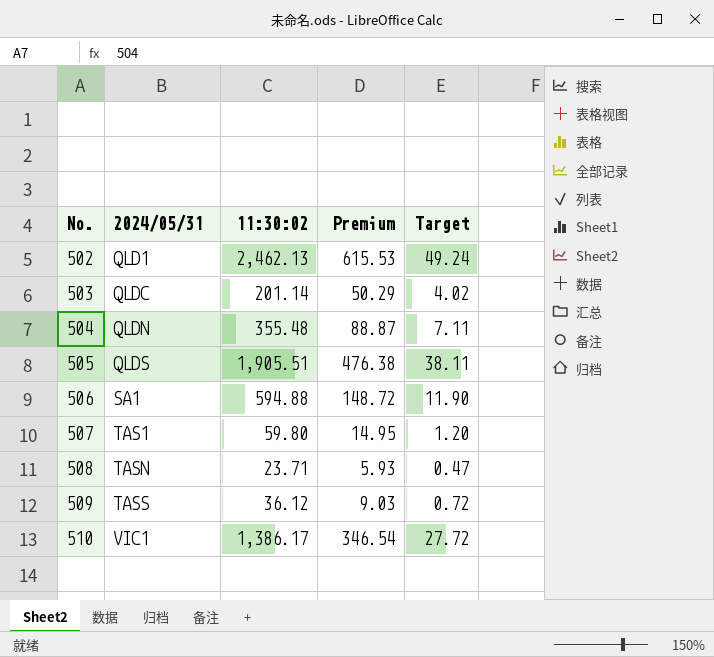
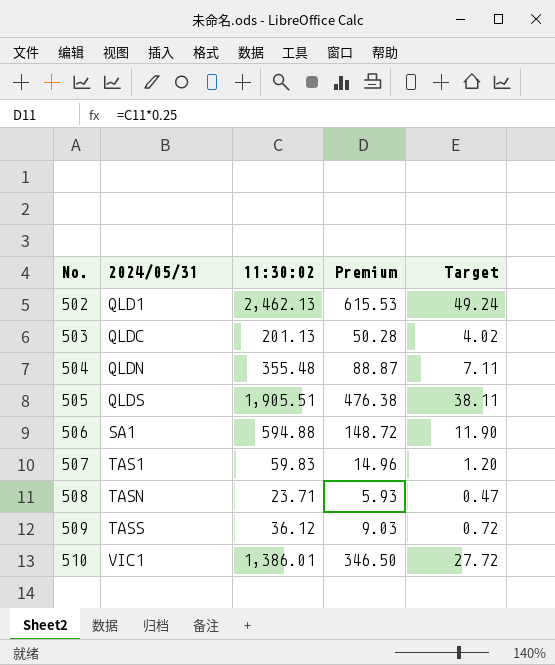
503 | 11:30:02: 201.14 -> 201.13
503 | Premium: 50.29 -> 50.28
507 | 11:30:02: 59.80 -> 59.83
507 | Premium: 14.95 -> 14.96
510 | 11:30:02: 1,386.17 -> 1,386.01
510 | Premium: 346.54 -> 346.50

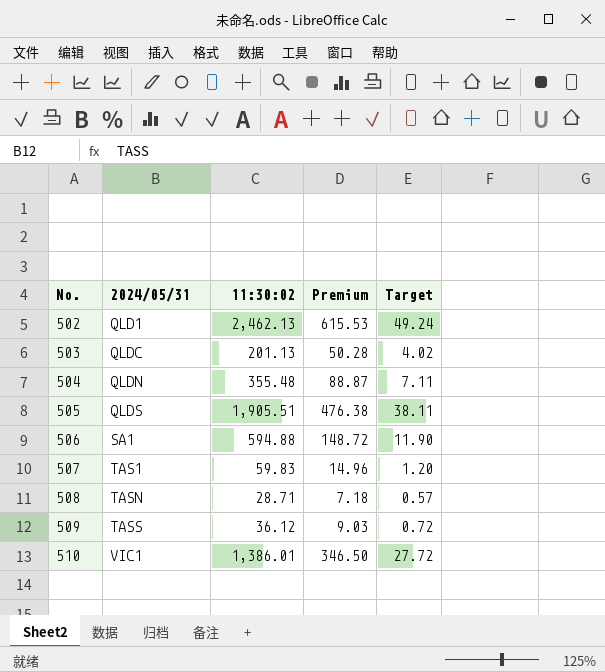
508 | 11:30:02: 23.71 -> 28.71
508 | Premium: 5.93 -> 7.18
508 | Target: 0.47 -> 0.57

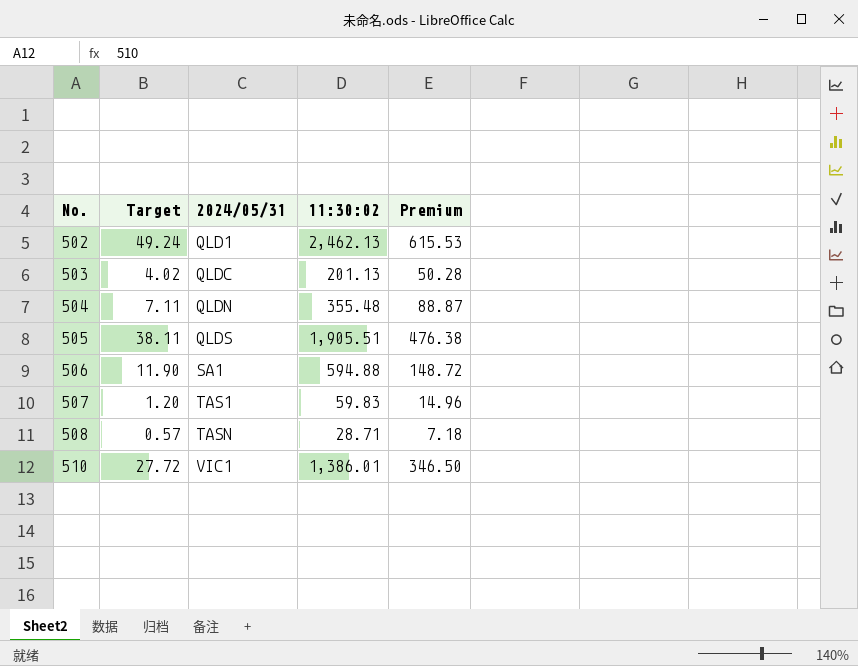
column Target | position: 5 -> 2
row 509: TASS | 36.12 | 9.03 | 0.72 -> none

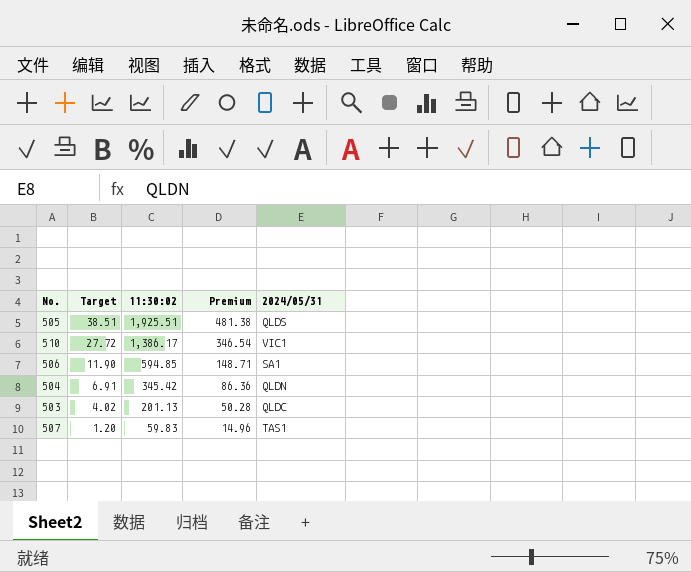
row order: No. ascending -> Target descending
column 2024/05/31 | position: 3 -> 5
row 502: 49.24 | QLD1 | 2,462.13 | 615.53 -> none
row 508: 0.57 | TASN | 28.71 | 7.18 -> none
505 | Target: 38.11 -> 38.51
505 | 11:30:02: 1,905.51 -> 1,925.51
505 | Premium: 476.38 -> 481.38
510 | 11:30:02: 1,386.01 -> 1,386.17
510 | Premium: 346.50 -> 346.54
506 | 11:30:02: 594.88 -> 594.85
506 | Premium: 148.72 -> 148.71
504 | Target: 7.11 -> 6.91
504 | 11:30:02: 355.48 -> 345.42
504 | Premium: 88.87 -> 86.36

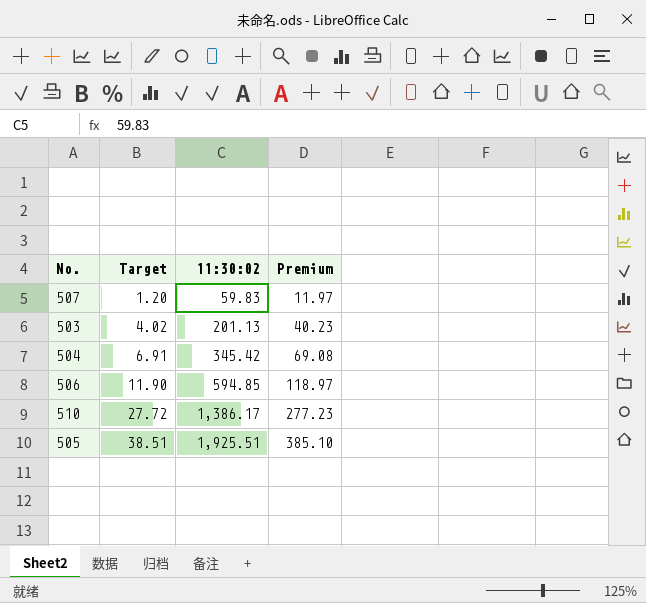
row order: Target descending -> Target ascending
column 2024/05/31 | position: 5 -> none
column Premium | formula: [11:30:02] * 0.25 -> [11:30:02] * 0.2

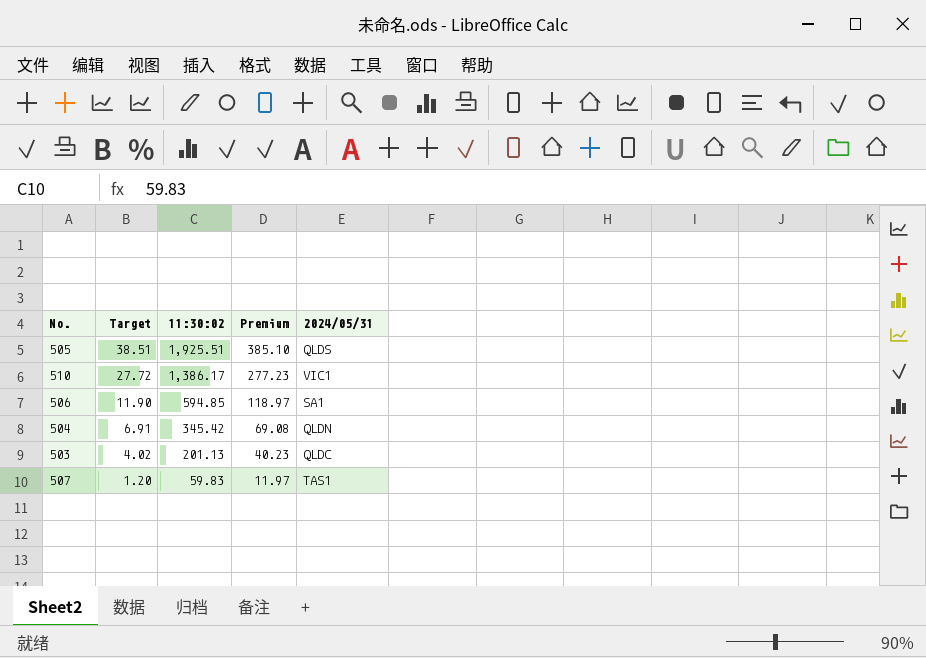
row order: Target ascending -> Target descending
column 2024/05/31 | position: none -> 5

